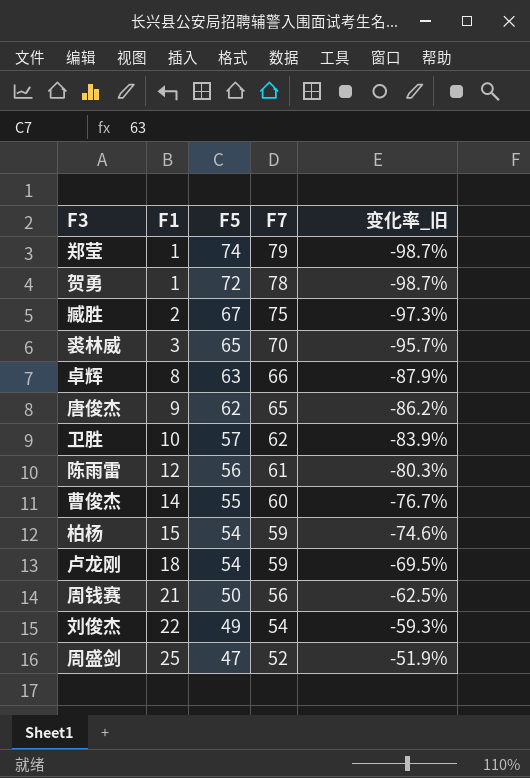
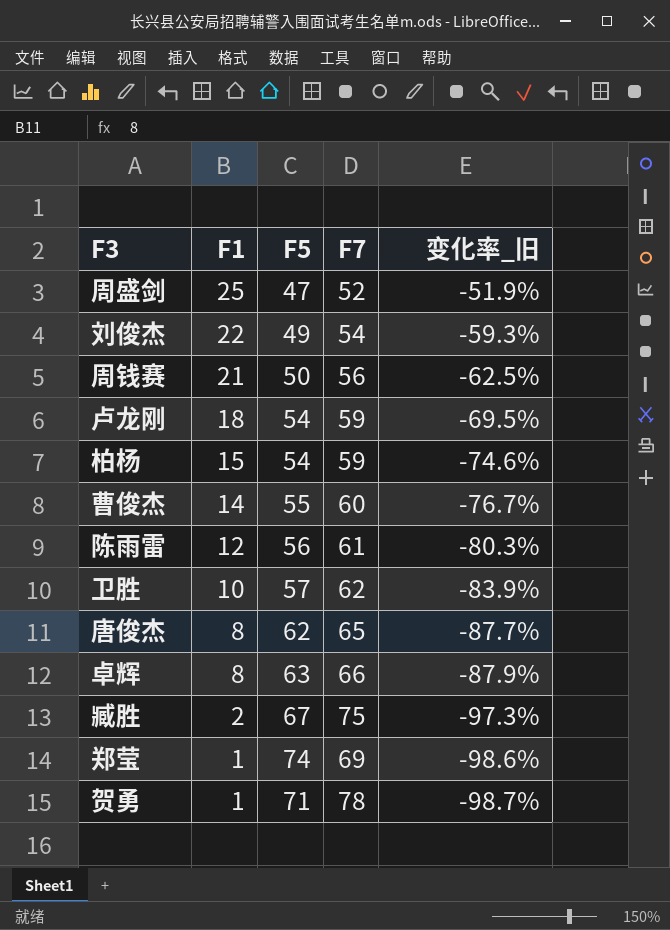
row order: F1 ascending -> F1 descending
row 裘林威: 3 | 65 | 70 | -95.7% -> none
唐俊杰 | F1: 9 -> 8
唐俊杰 | 变化率_旧: -86.2% -> -87.7%
郑莹 | F7: 79 -> 69
郑莹 | 变化率_旧: -98.7% -> -98.6%
贺勇 | F5: 72 -> 71

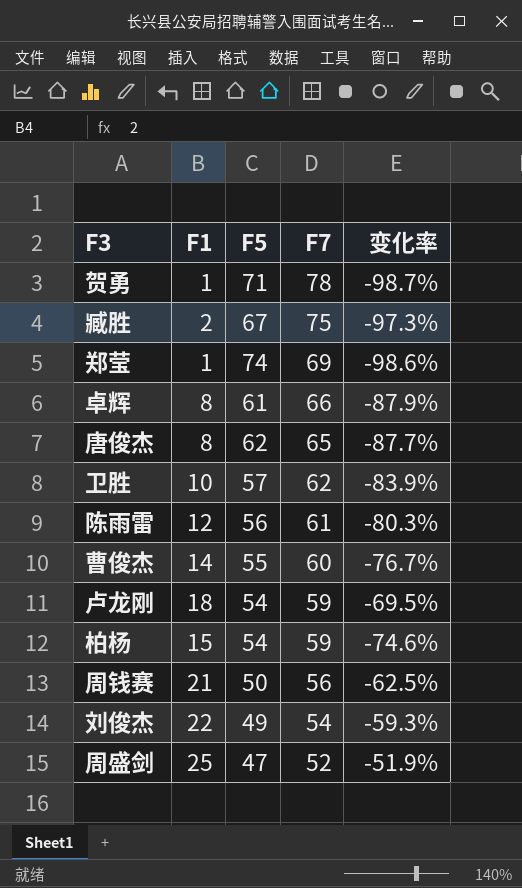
row order: F1 descending -> F7 descending
column name: 变化率_旧 -> 变化率
卓辉 | F5: 63 -> 61

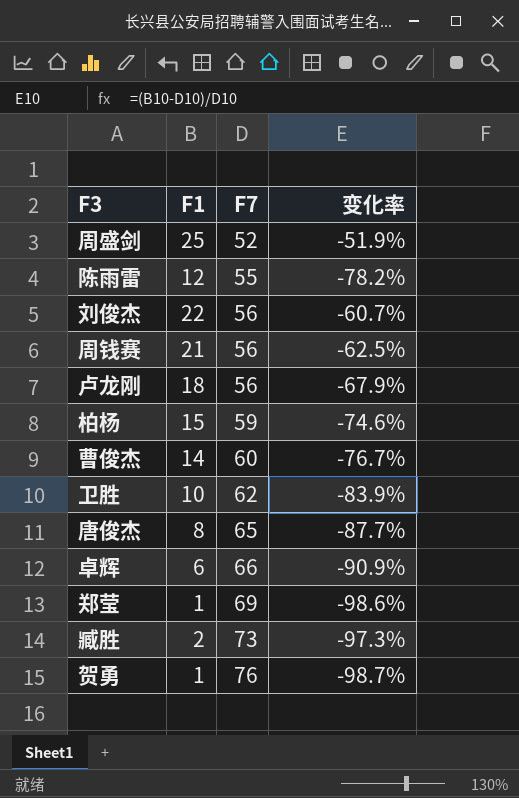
row order: F7 descending -> F7 ascending
column F5 | position: 3 -> none
陈雨雷 | F7: 61 -> 55
陈雨雷 | 变化率: -80.3% -> -78.2%
刘俊杰 | F7: 54 -> 56
刘俊杰 | 变化率: -59.3% -> -60.7%
卢龙刚 | F7: 59 -> 56
卢龙刚 | 变化率: -69.5% -> -67.9%
卓辉 | F1: 8 -> 6
卓辉 | 变化率: -87.9% -> -90.9%
臧胜 | F7: 75 -> 73
贺勇 | F7: 78 -> 76

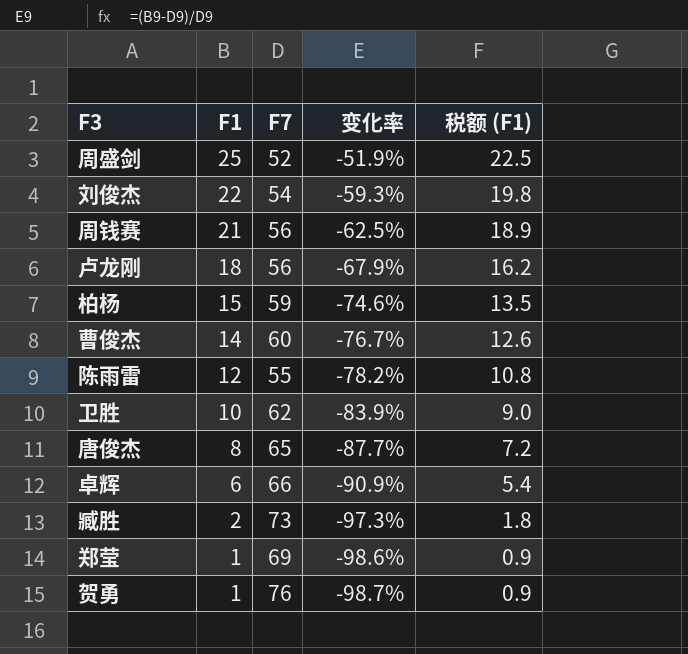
row order: F7 ascending -> F1 descending
column 税额 (F1) | formula: none -> [F1] * 0.9
刘俊杰 | F7: 56 -> 54
刘俊杰 | 变化率: -60.7% -> -59.3%

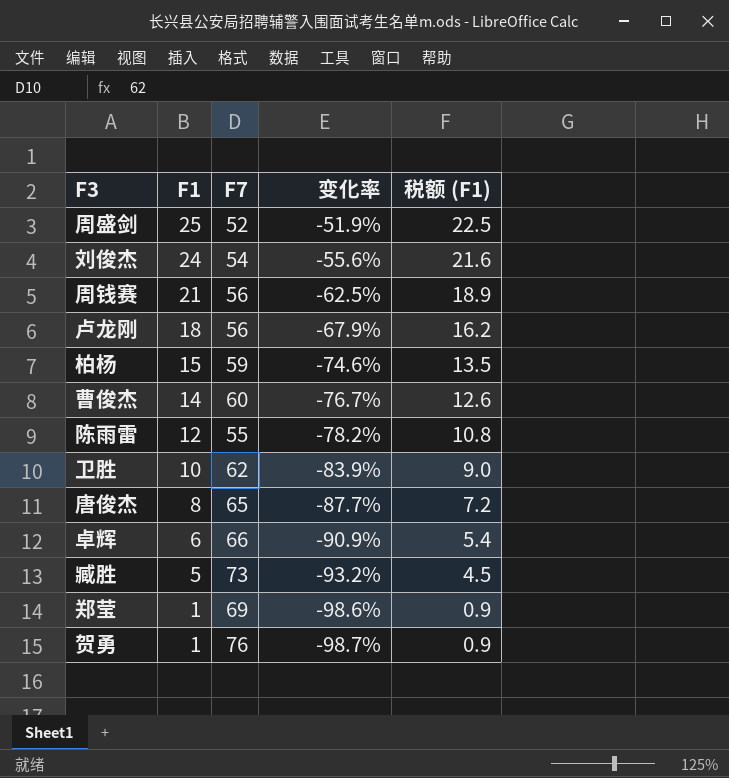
刘俊杰 | F1: 22 -> 24
刘俊杰 | 变化率: -59.3% -> -55.6%
刘俊杰 | 税额 (F1): 19.8 -> 21.6
臧胜 | F1: 2 -> 5
臧胜 | 变化率: -97.3% -> -93.2%
臧胜 | 税额 (F1): 1.8 -> 4.5

